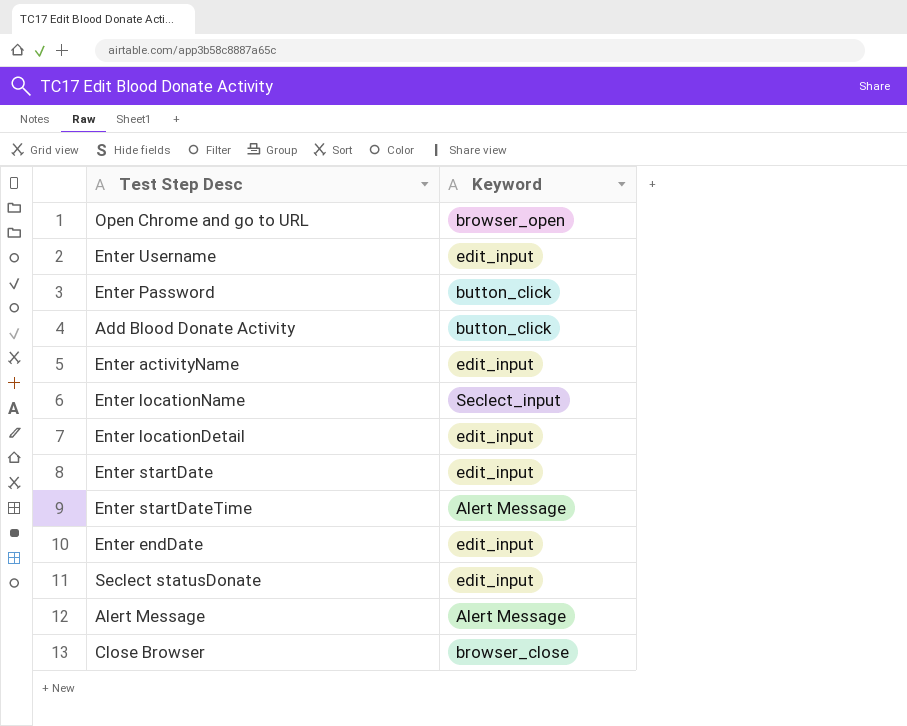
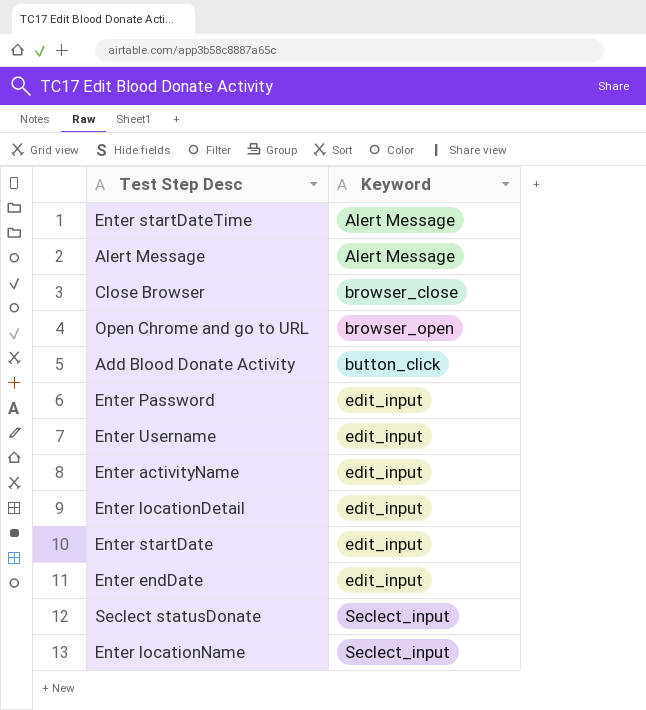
row order: none -> Keyword ascending
Enter Password | Keyword: button_click -> edit_input
Seclect statusDonate | Keyword: edit_input -> Seclect_input

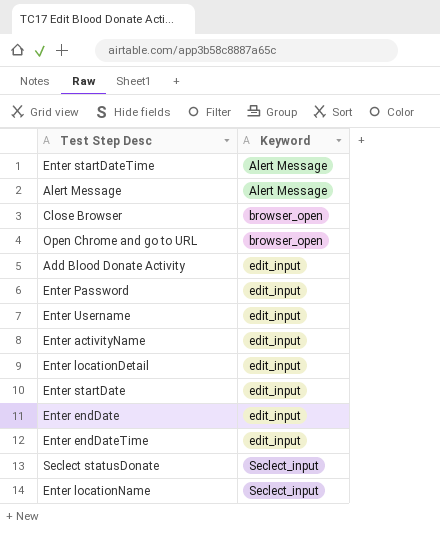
Close Browser | Keyword: browser_close -> browser_open
Add Blood Donate Activity | Keyword: button_click -> edit_input
row Enter endDateTime: none -> edit_input

